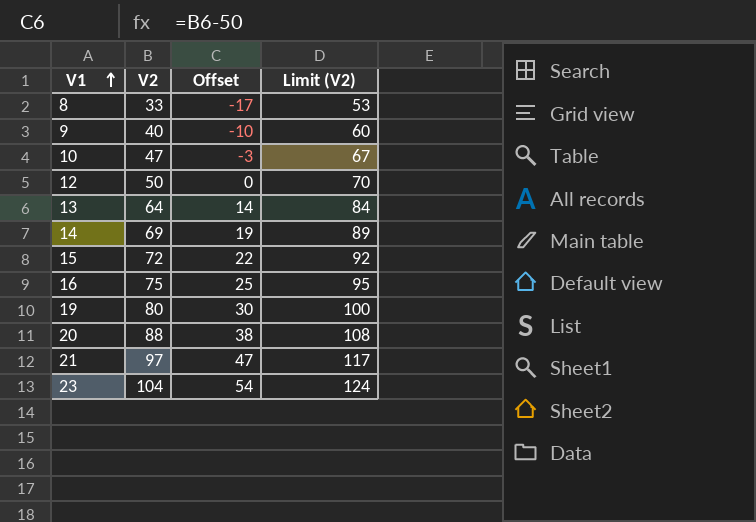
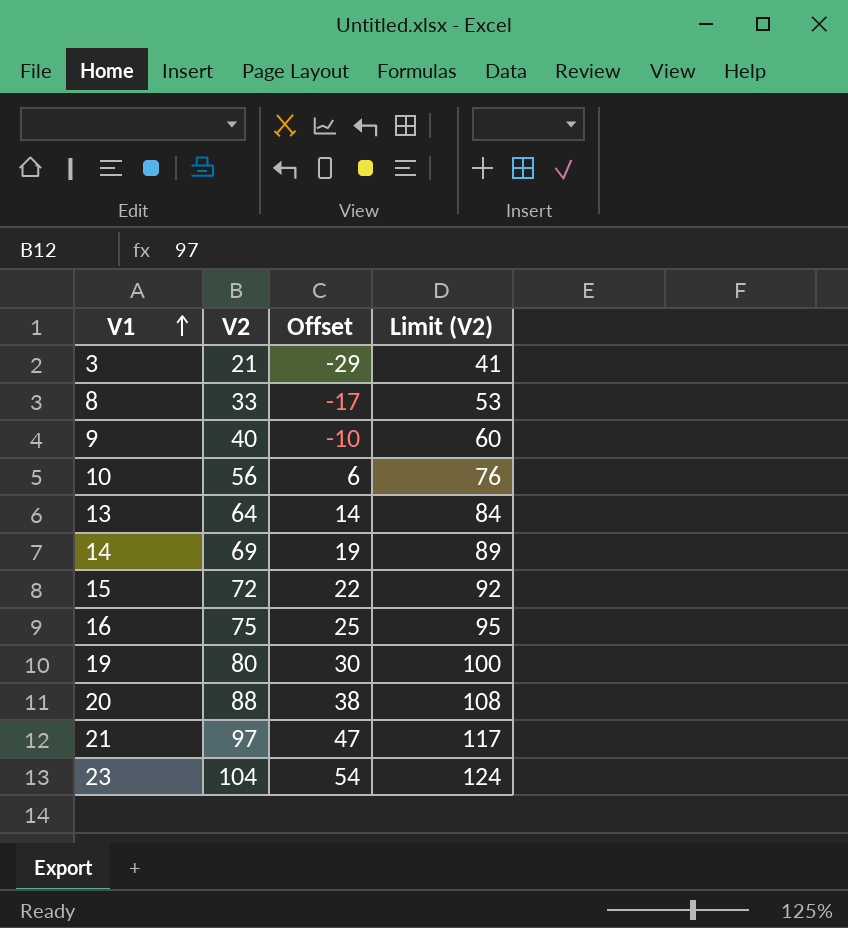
row 12: 50 | 0 | 70 -> none
row 3: none -> 21 | -29 | 41
10 | V2: 47 -> 56
10 | Offset: -3 -> 6
10 | Limit (V2): 67 -> 76

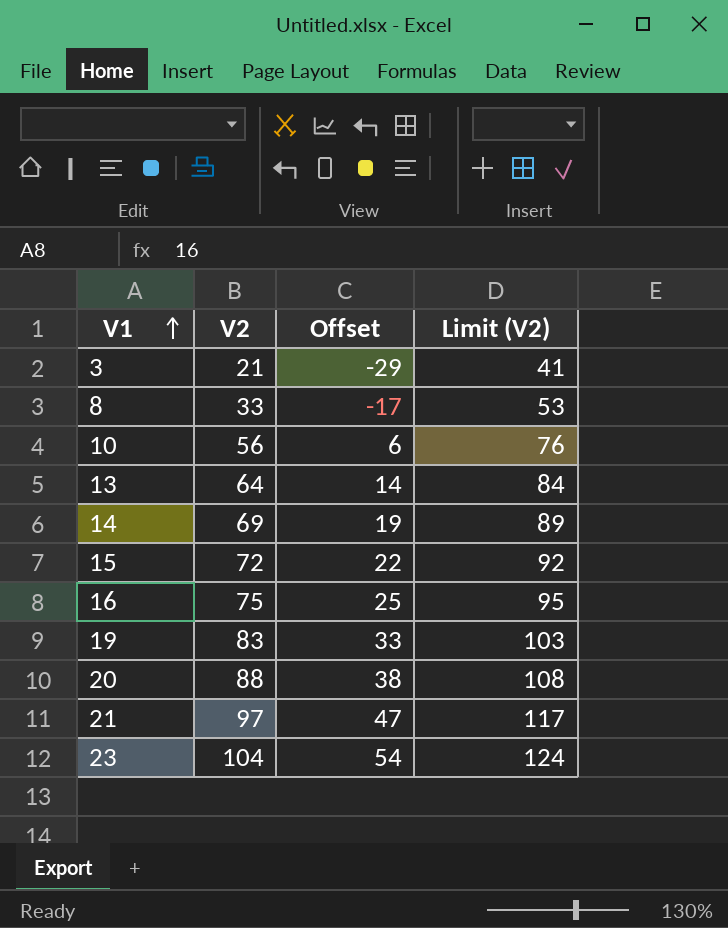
row 9: 40 | -10 | 60 -> none
19 | V2: 80 -> 83
19 | Offset: 30 -> 33
19 | Limit (V2): 100 -> 103

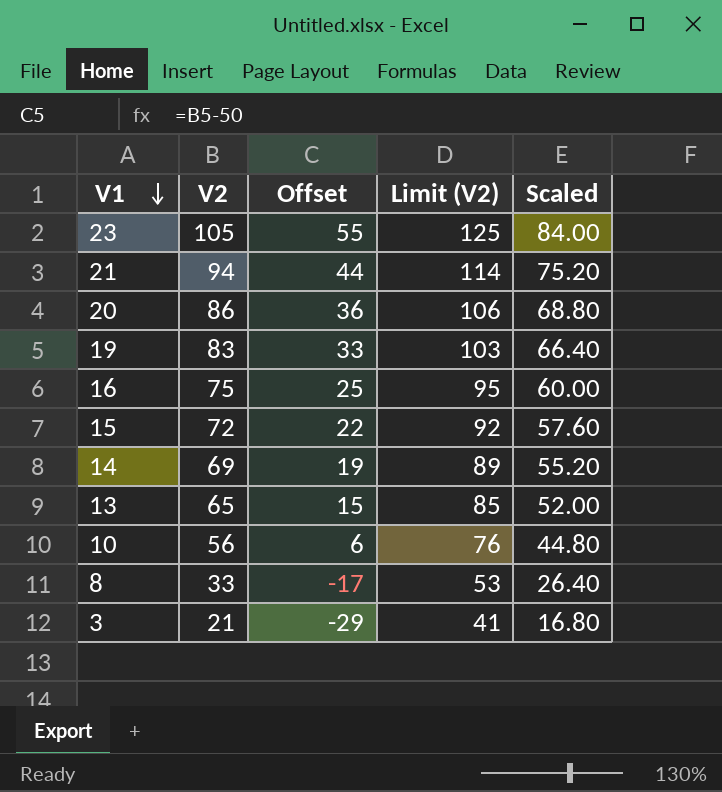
row order: V1 ascending -> V1 descending
column Scaled | formula: none -> [V2] * 0.8
23 | V2: 104 -> 105
23 | Offset: 54 -> 55
23 | Limit (V2): 124 -> 125
21 | V2: 97 -> 94
21 | Offset: 47 -> 44
21 | Limit (V2): 117 -> 114
20 | V2: 88 -> 86
20 | Offset: 38 -> 36
20 | Limit (V2): 108 -> 106
13 | V2: 64 -> 65
13 | Offset: 14 -> 15
13 | Limit (V2): 84 -> 85

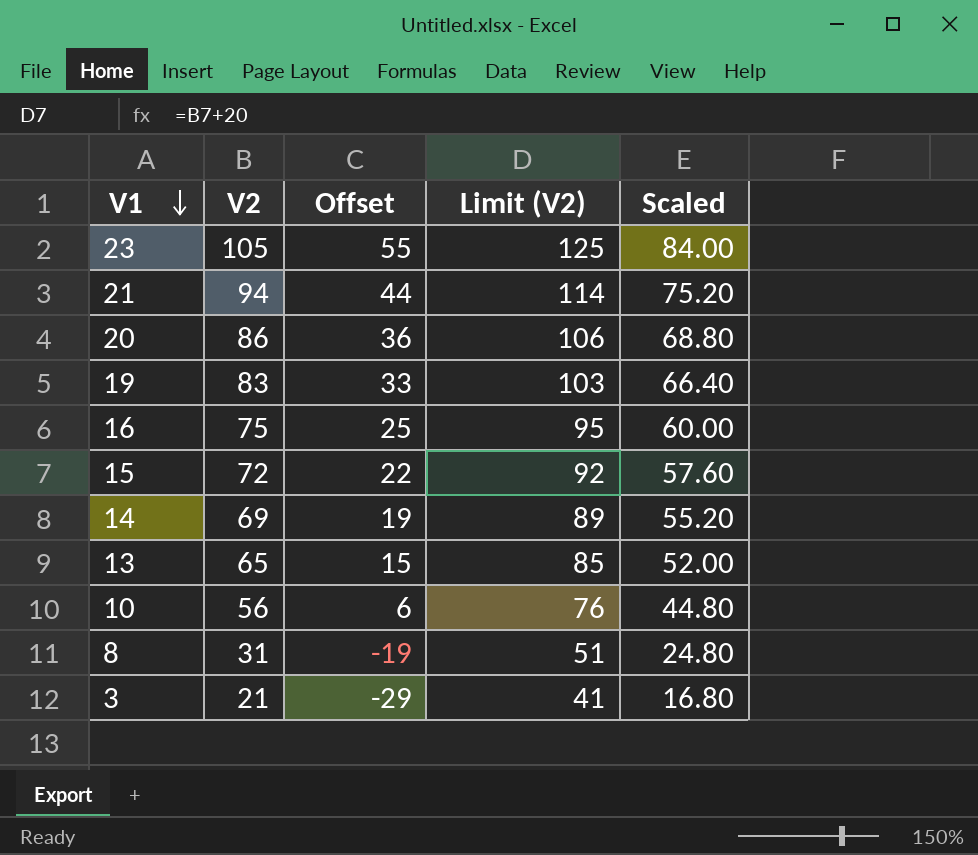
8 | V2: 33 -> 31
8 | Offset: -17 -> -19
8 | Limit (V2): 53 -> 51
8 | Scaled: 26.40 -> 24.80

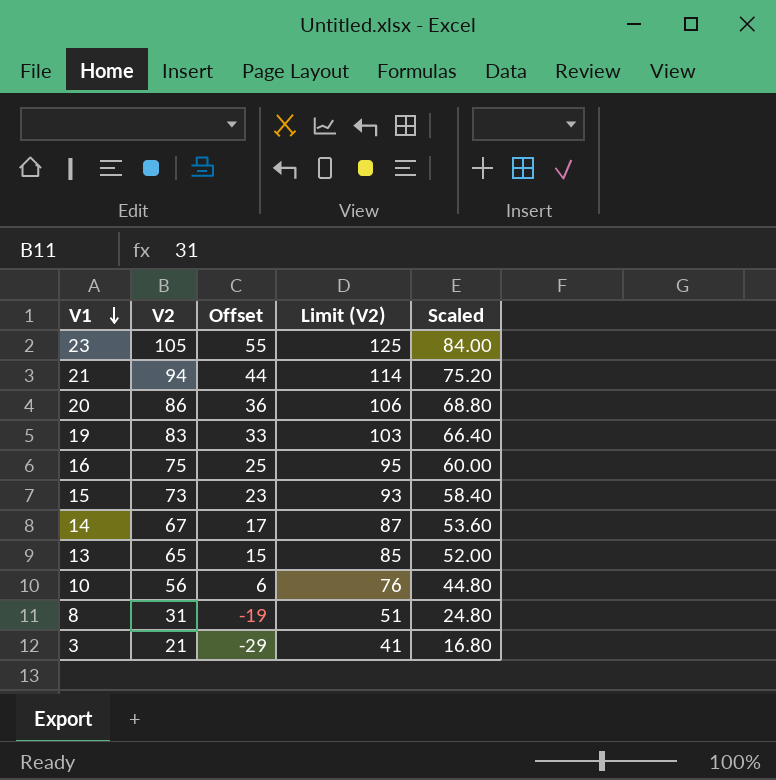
15 | V2: 72 -> 73
15 | Offset: 22 -> 23
15 | Limit (V2): 92 -> 93
15 | Scaled: 57.60 -> 58.40
14 | V2: 69 -> 67
14 | Offset: 19 -> 17
14 | Limit (V2): 89 -> 87
14 | Scaled: 55.20 -> 53.60

